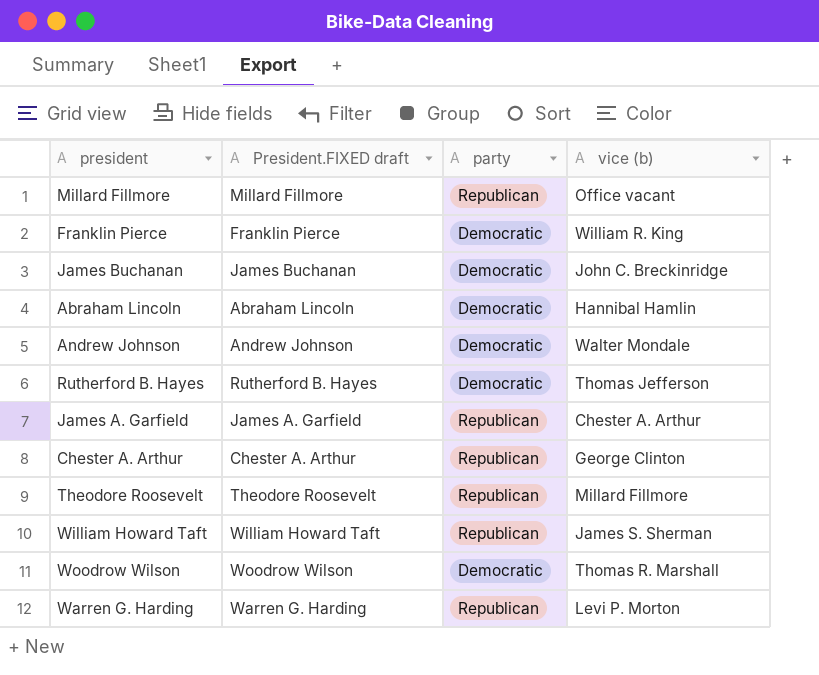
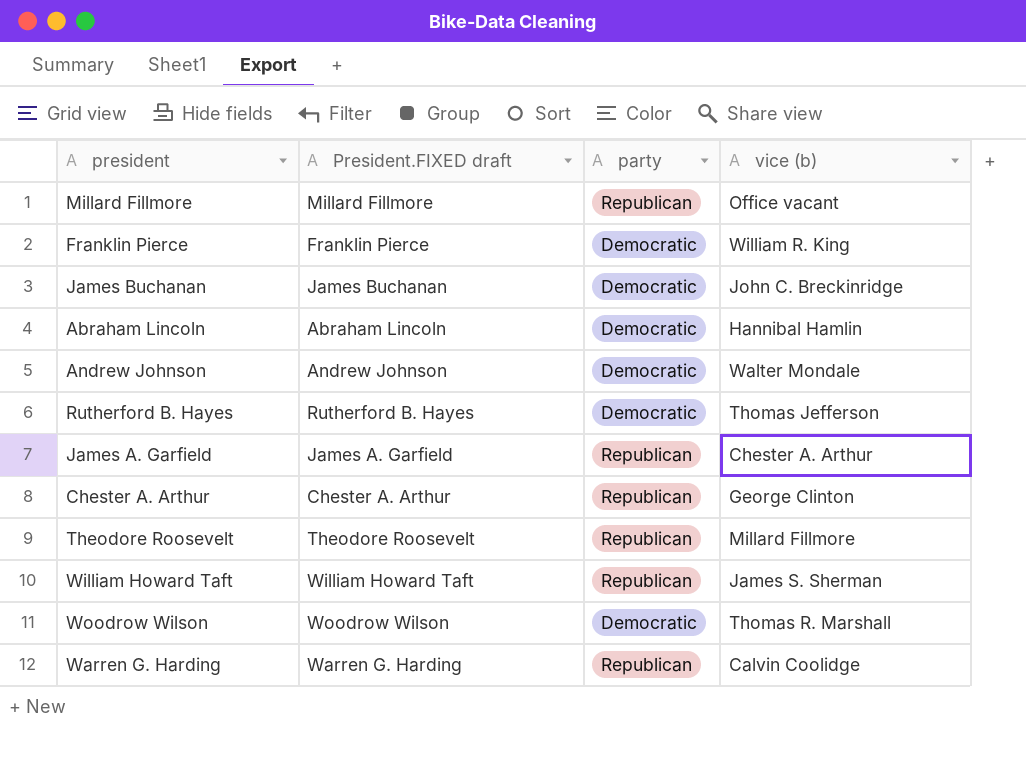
Warren G. Harding | vice (b): Levi P. Morton -> Calvin Coolidge

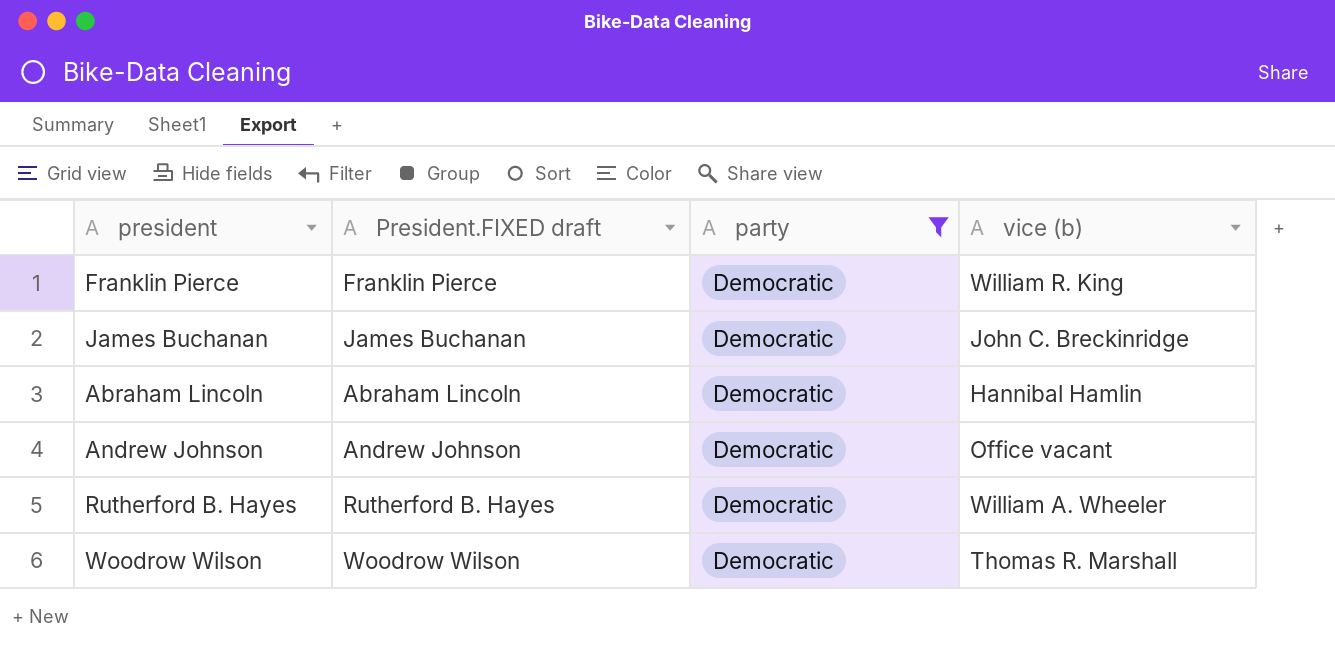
filter: none -> party = Democratic
Andrew Johnson | vice (b): Walter Mondale -> Office vacant
Rutherford B. Hayes | vice (b): Thomas Jefferson -> William A. Wheeler

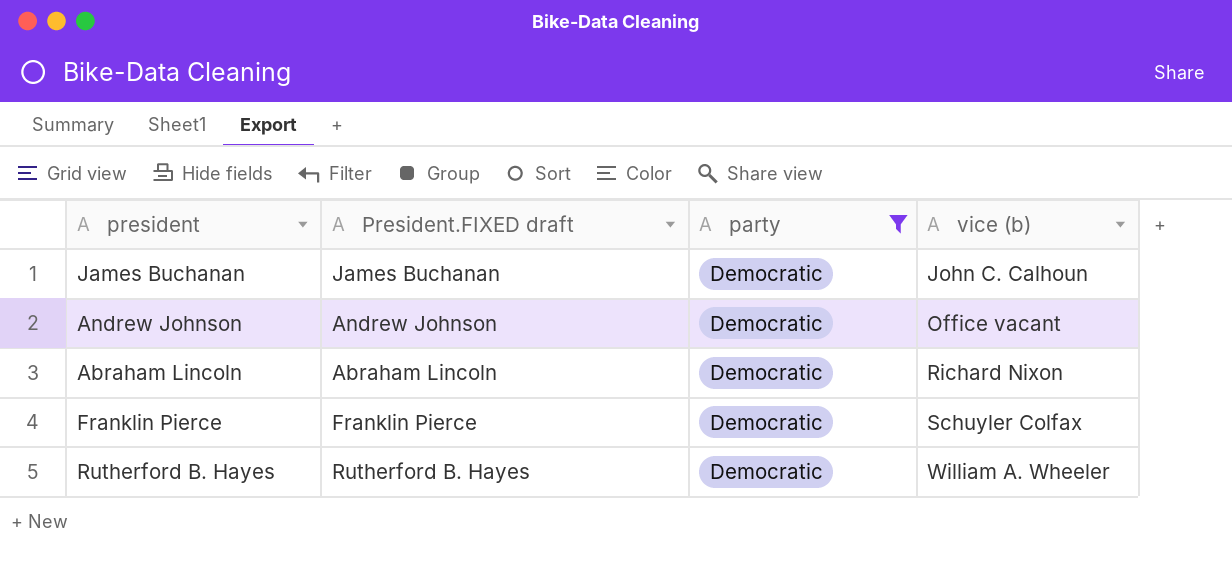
row order: none -> vice (b) ascending
row Woodrow Wilson: Woodrow Wilson | Democratic | Thomas R. Marshall -> none
James Buchanan | vice (b): John C. Breckinridge -> John C. Calhoun
Abraham Lincoln | vice (b): Hannibal Hamlin -> Richard Nixon
Franklin Pierce | vice (b): William R. King -> Schuyler Colfax

